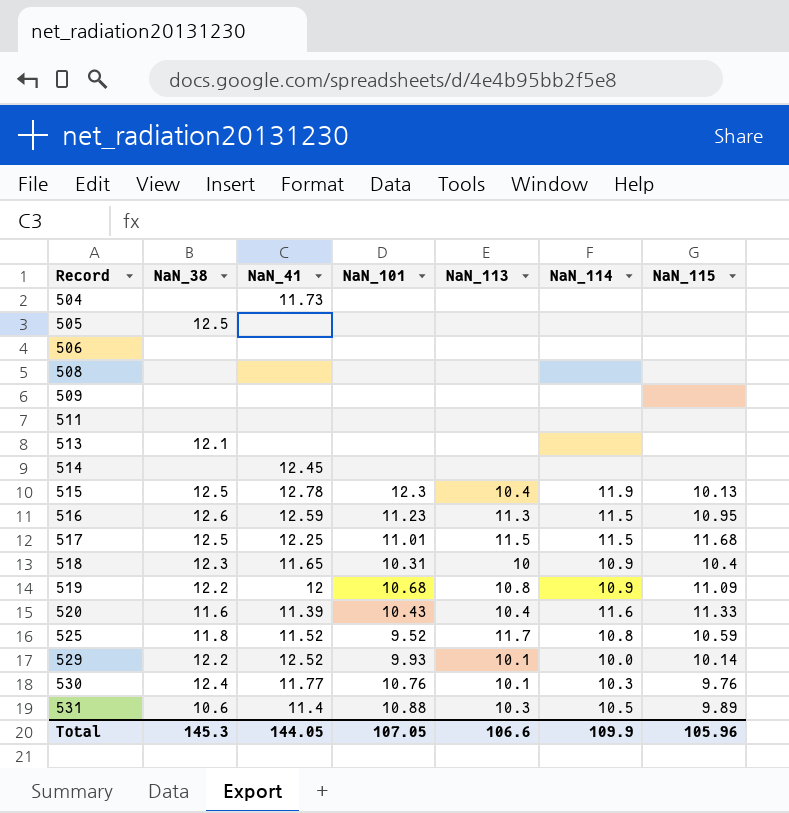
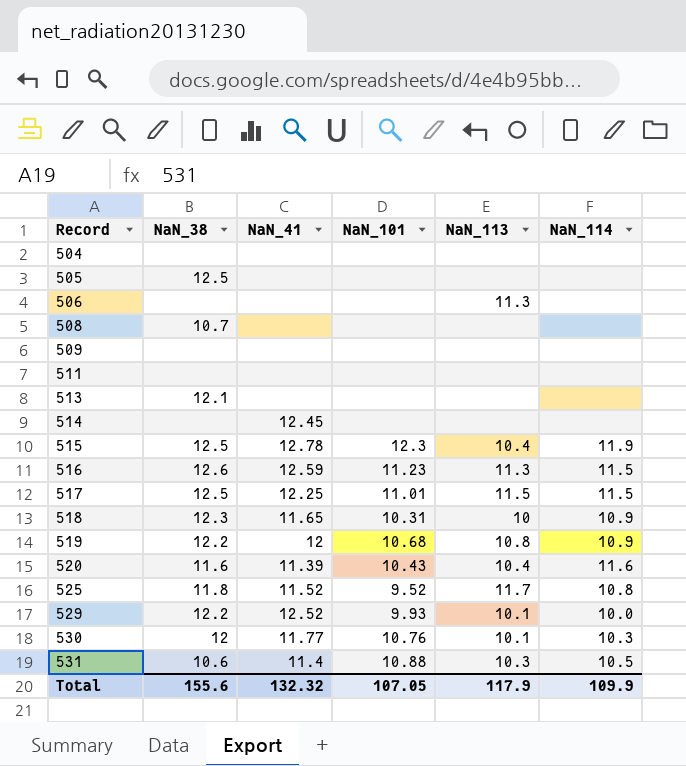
column NaN_115 | position: 7 -> none
504 | NaN_41: 11.73 -> none
506 | NaN_113: none -> 11.3
508 | NaN_38: none -> 10.7
530 | NaN_38: 12.4 -> 12
Total | NaN_38: 145.3 -> 155.6
Total | NaN_41: 144.05 -> 132.32
Total | NaN_113: 106.6 -> 117.9

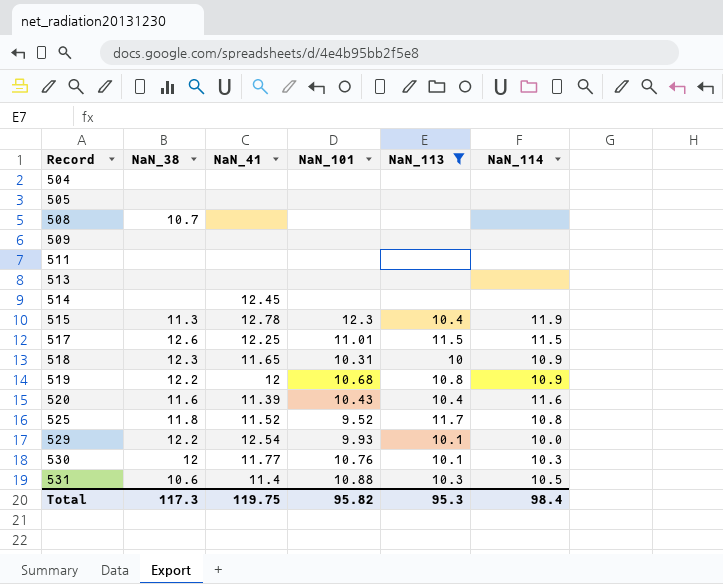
filter: none -> NaN_113 != 11.3
505 | NaN_38: 12.5 -> none
513 | NaN_38: 12.1 -> none
515 | NaN_38: 12.5 -> 11.3
517 | NaN_38: 12.5 -> 12.6
529 | NaN_41: 12.52 -> 12.54
Total | NaN_38: 155.6 -> 117.3
Total | NaN_41: 132.32 -> 119.75
Total | NaN_101: 107.05 -> 95.82
Total | NaN_113: 117.9 -> 95.3
Total | NaN_114: 109.9 -> 98.4

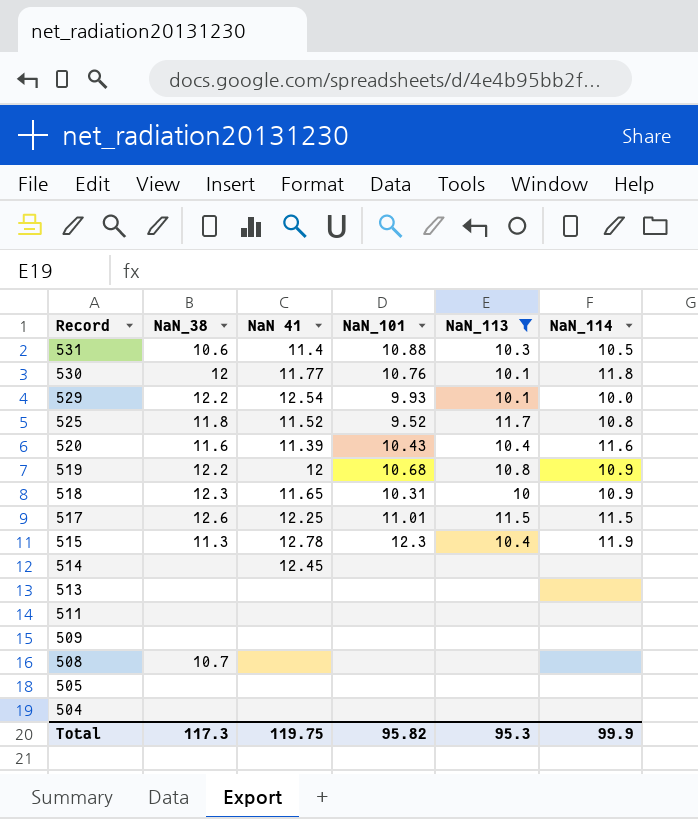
row order: Record ascending -> Record descending
column name: NaN_41 -> NaN 41
530 | NaN_114: 10.3 -> 11.8
Total | NaN_114: 98.4 -> 99.9

